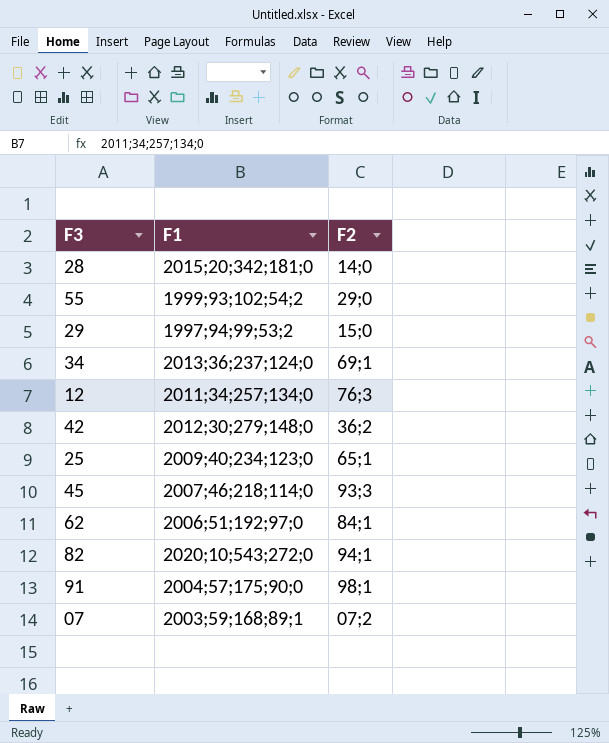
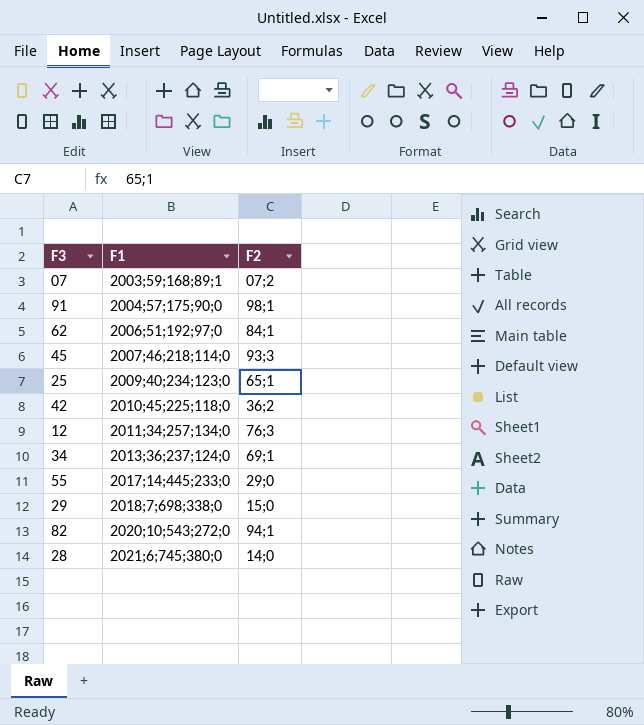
row order: none -> F1 ascending
42 | F1: 2012;30;279;148;0 -> 2010;45;225;118;0
55 | F1: 1999;93;102;54;2 -> 2017;14;445;233;0
29 | F1: 1997;94;99;53;2 -> 2018;7;698;338;0
28 | F1: 2015;20;342;181;0 -> 2021;6;745;380;0

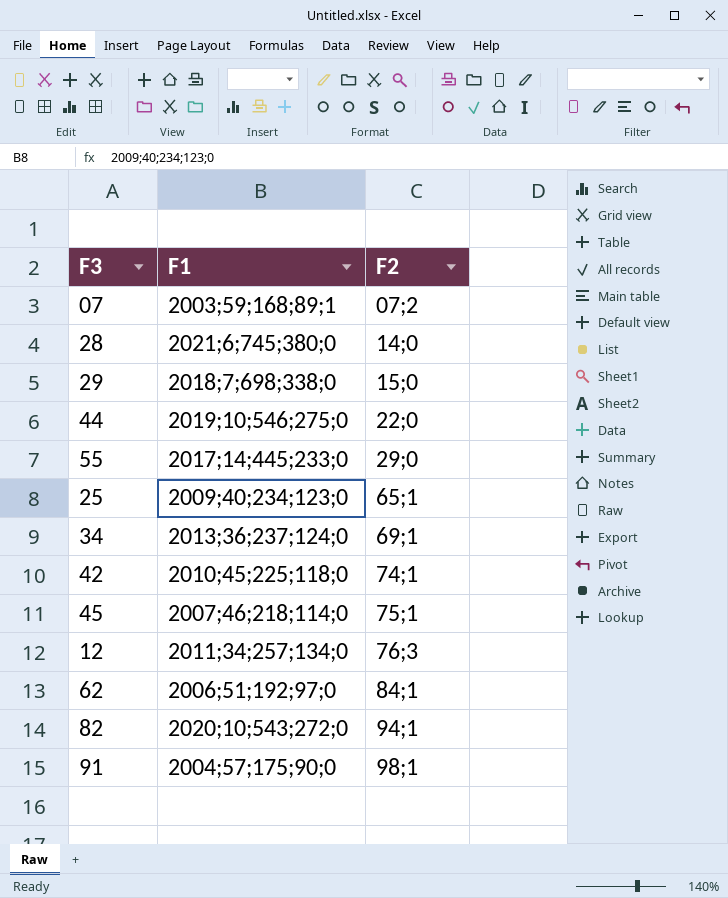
row order: F1 ascending -> F2 ascending
row 44: none -> 2019;10;546;275;0 | 22;0
42 | F2: 36;2 -> 74;1
45 | F2: 93;3 -> 75;1

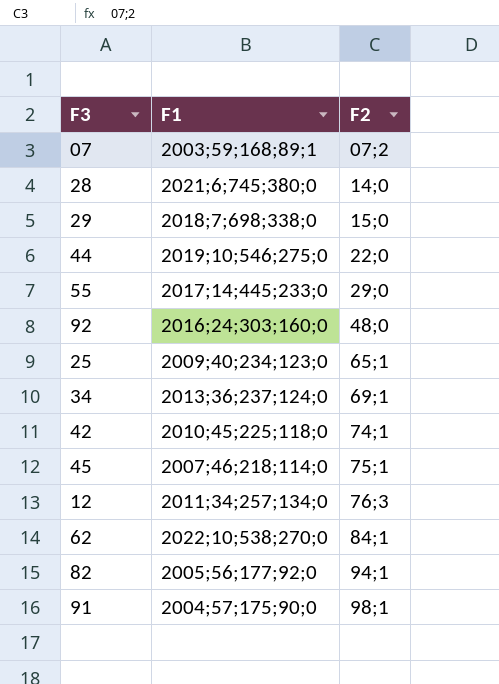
row 92: none -> 2016;24;303;160;0 | 48;0
62 | F1: 2006;51;192;97;0 -> 2022;10;538;270;0
82 | F1: 2020;10;543;272;0 -> 2005;56;177;92;0

